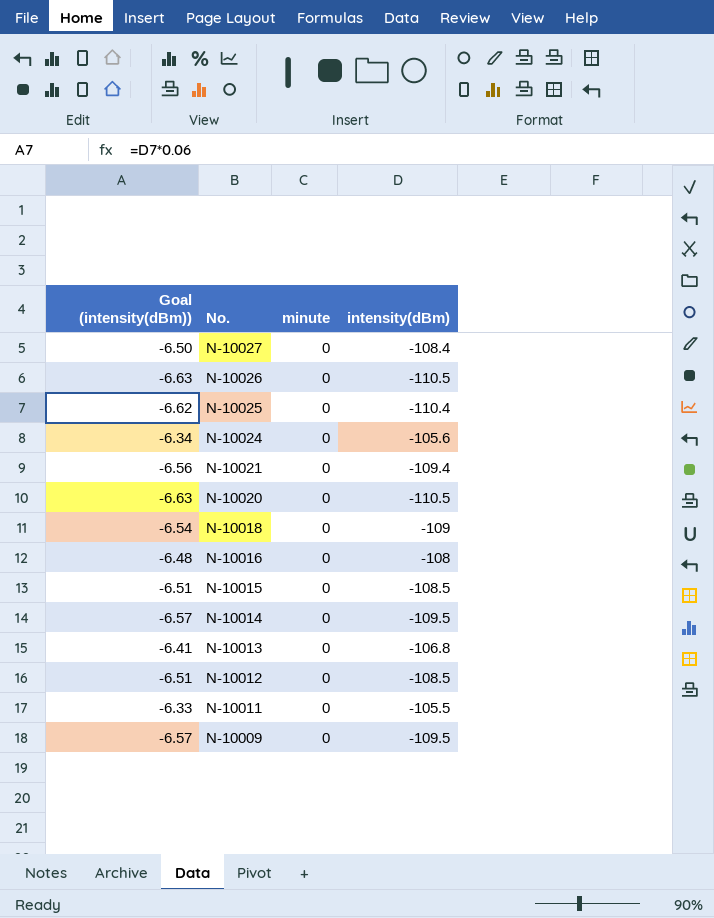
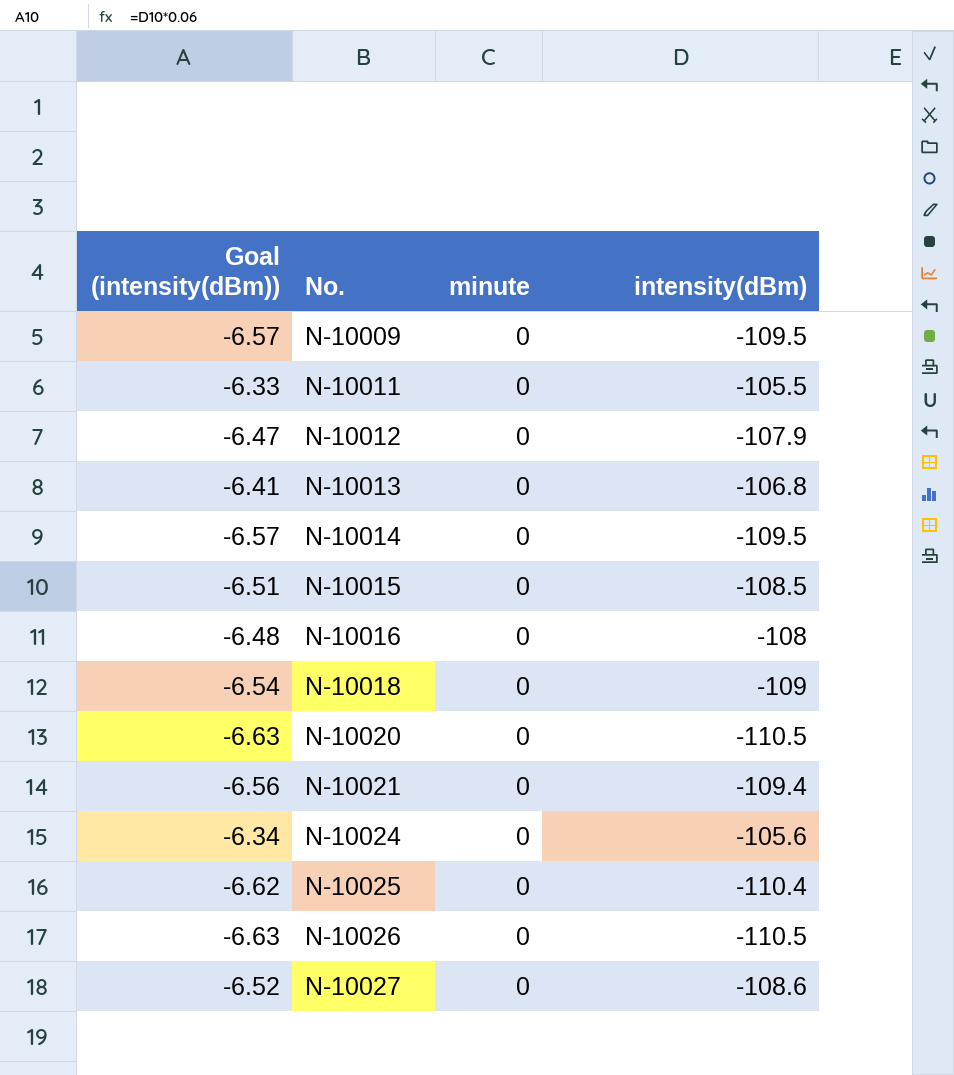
row order: No. descending -> No. ascending
N-10012 | Goal (intensity(dBm)): -6.51 -> -6.47
N-10012 | intensity(dBm): -108.5 -> -107.9
N-10027 | Goal (intensity(dBm)): -6.50 -> -6.52
N-10027 | intensity(dBm): -108.4 -> -108.6

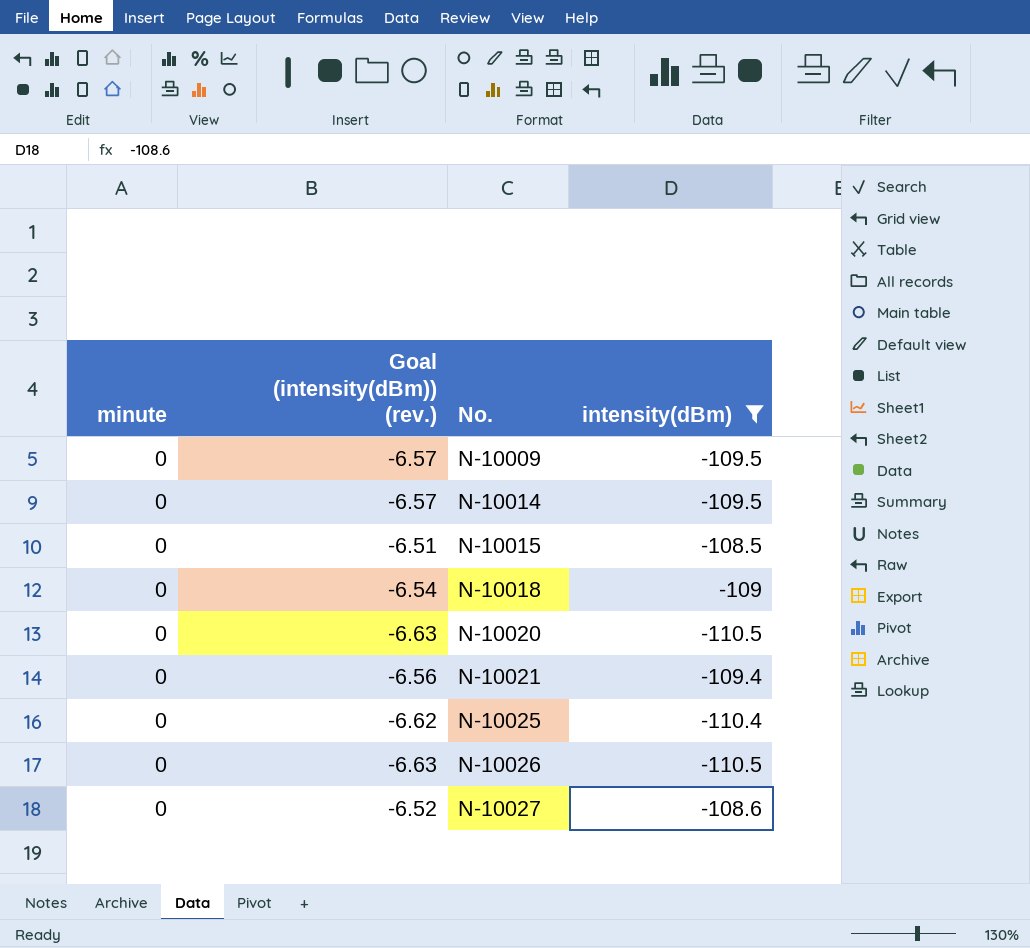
filter: none -> intensity(dBm) <= -108.5
column minute | position: 3 -> 1
column name: Goal (intensity(dBm)) -> Goal (intensity(dBm)) (rev.)

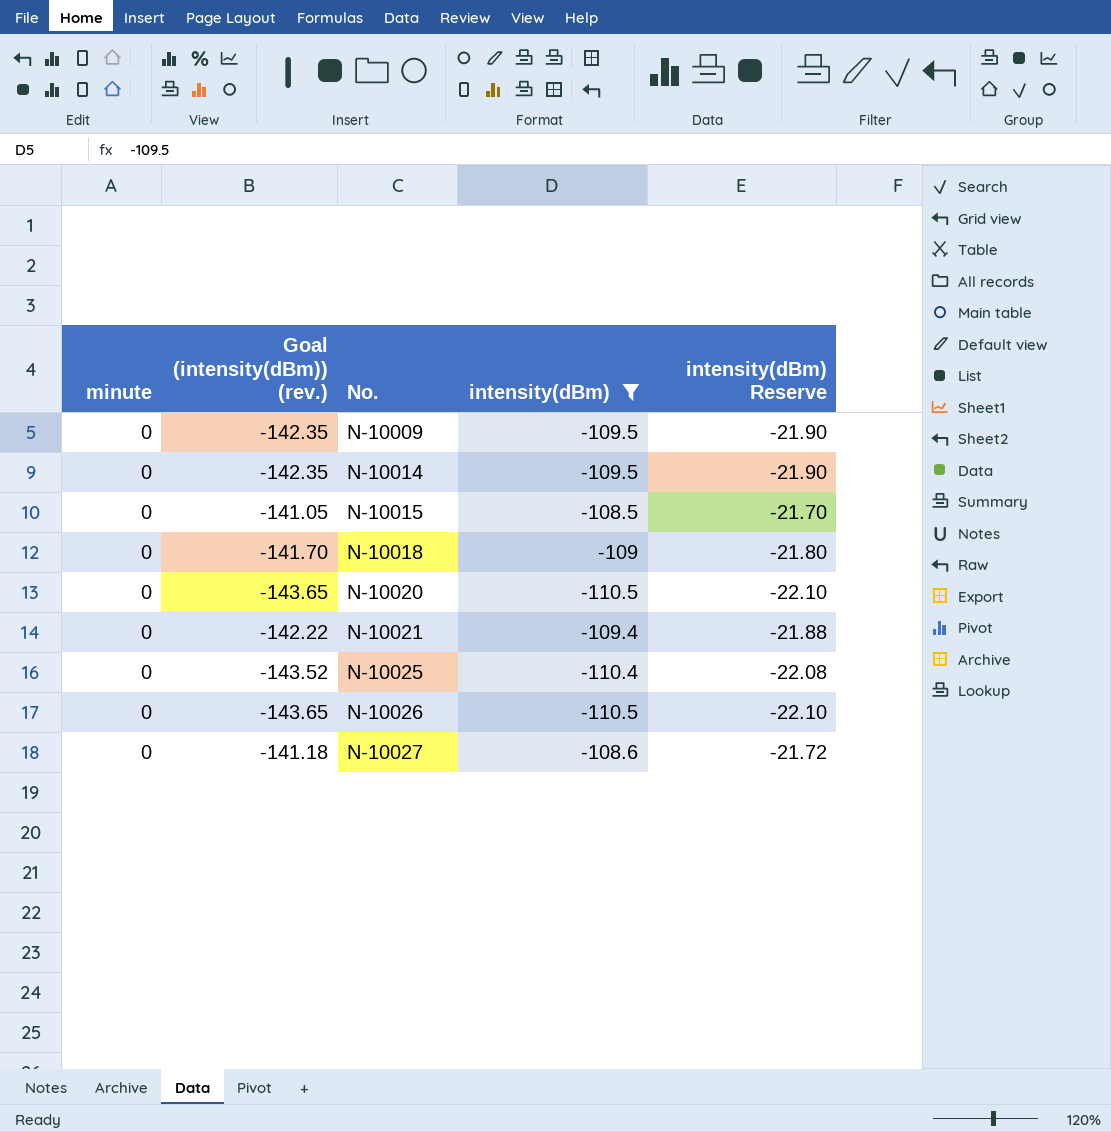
column Goal (intensity(dBm)) (rev.) | formula: [intensity(dBm)] * 0.06 -> [intensity(dBm)] * 1.3
column intensity(dBm) Reserve | formula: none -> [intensity(dBm)] * 0.2

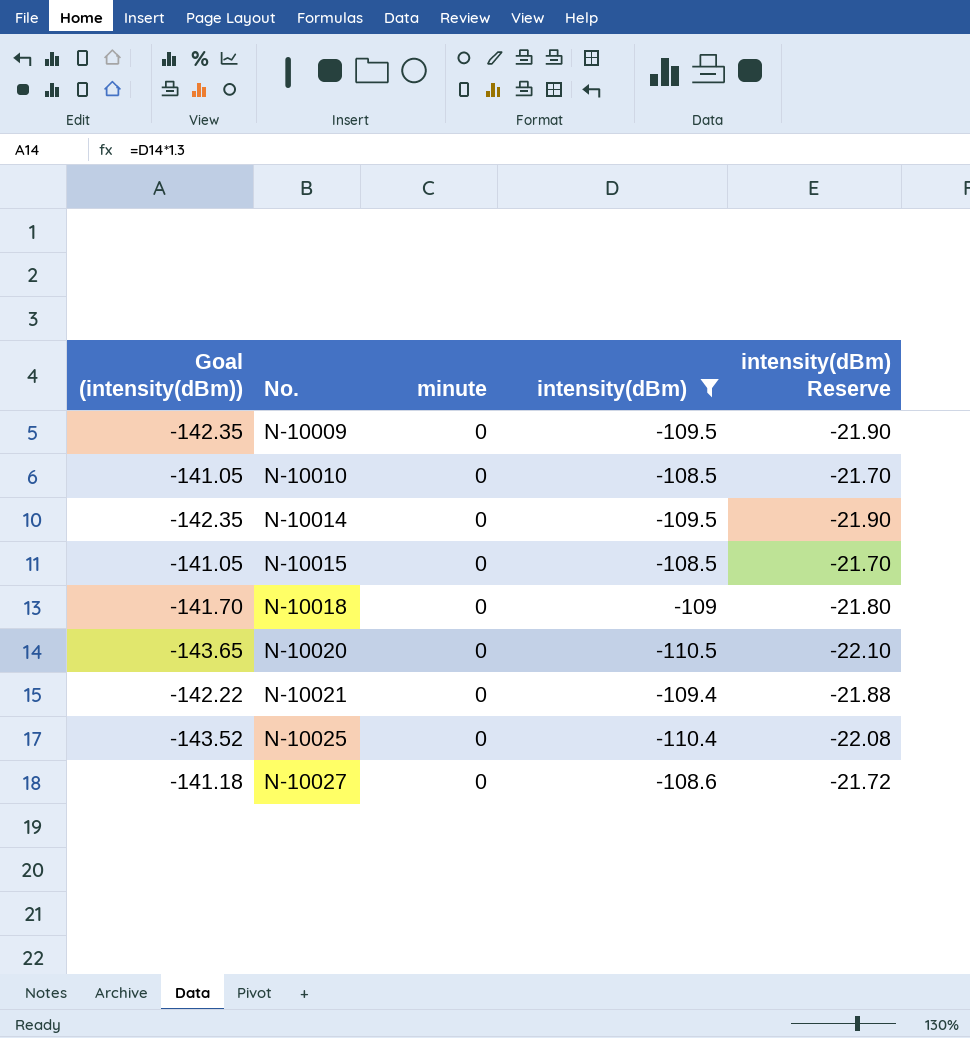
column name: Goal (intensity(dBm)) (rev.) -> Goal (intensity(dBm))
column minute | position: 1 -> 3
row N-10026: 0 | -143.65 | -110.5 | -22.10 -> none
row N-10010: none -> -141.05 | 0 | -108.5 | -21.70

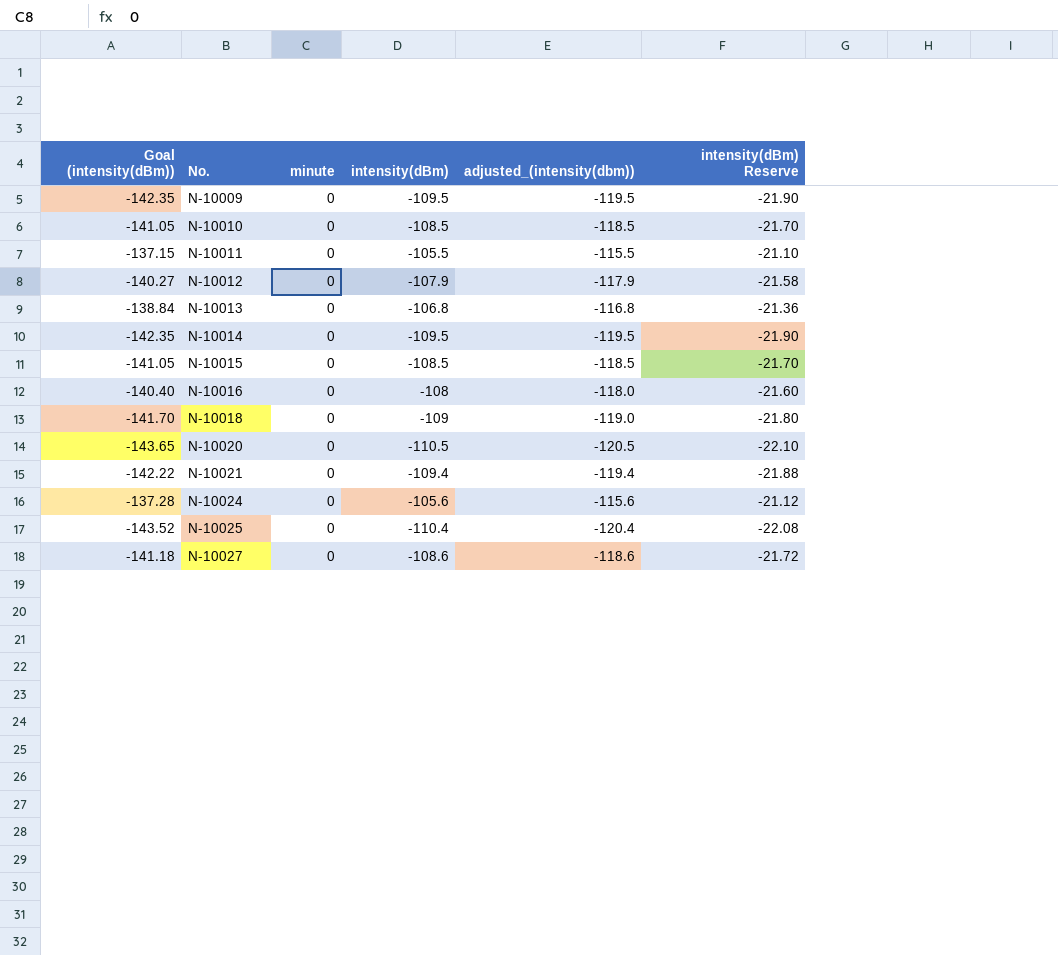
filter: intensity(dBm) <= -108.5 -> none
column adjusted_(intensity(dbm)) | formula: none -> [intensity(dBm)] - 10

